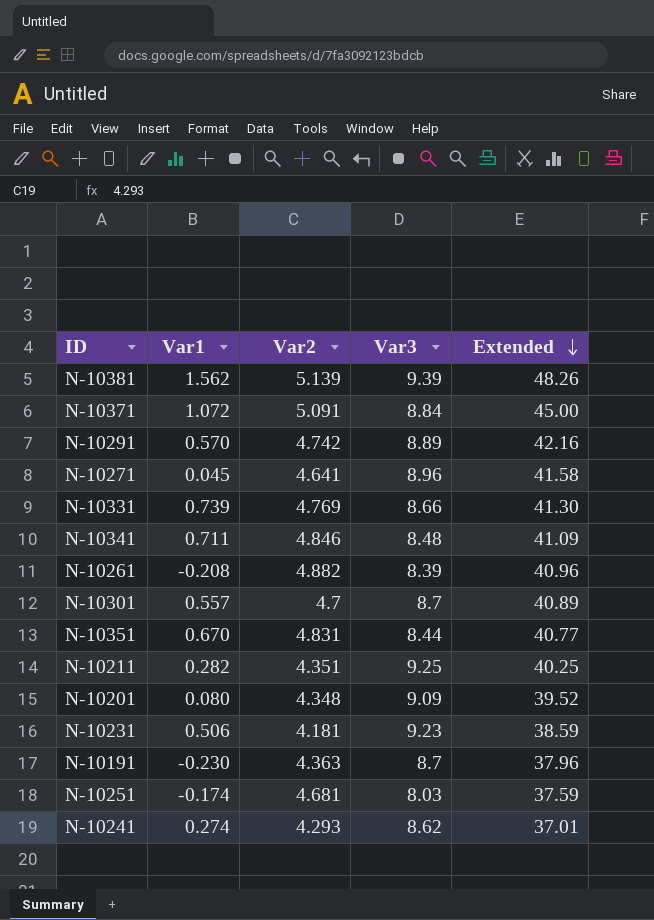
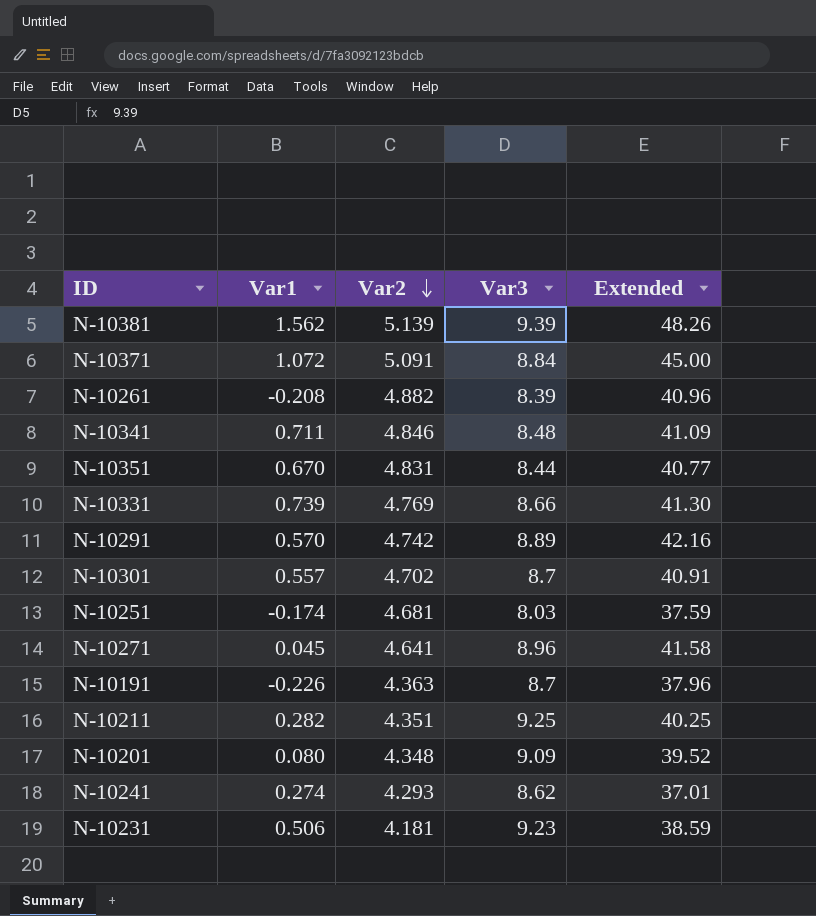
row order: Extended descending -> Var2 descending
N-10301 | Var2: 4.7 -> 4.702
N-10301 | Extended: 40.89 -> 40.91
N-10191 | Var1: -0.230 -> -0.226

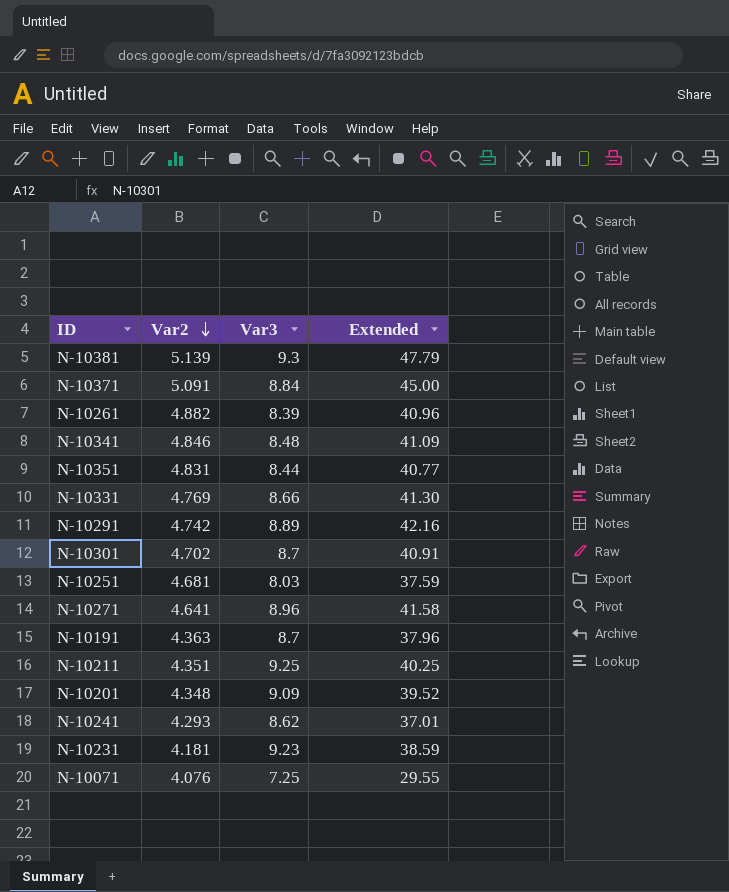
column Var1 | position: 2 -> none
N-10381 | Var3: 9.39 -> 9.3
N-10381 | Extended: 48.26 -> 47.79
row N-10071: none -> 4.076 | 7.25 | 29.55

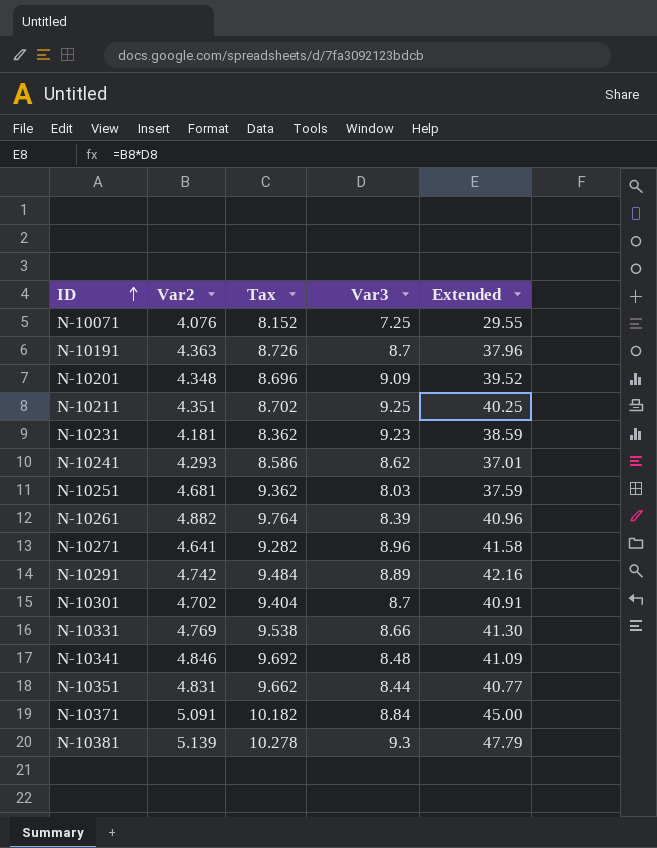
row order: Var2 descending -> ID ascending
column Tax | formula: none -> [Var2] * 2

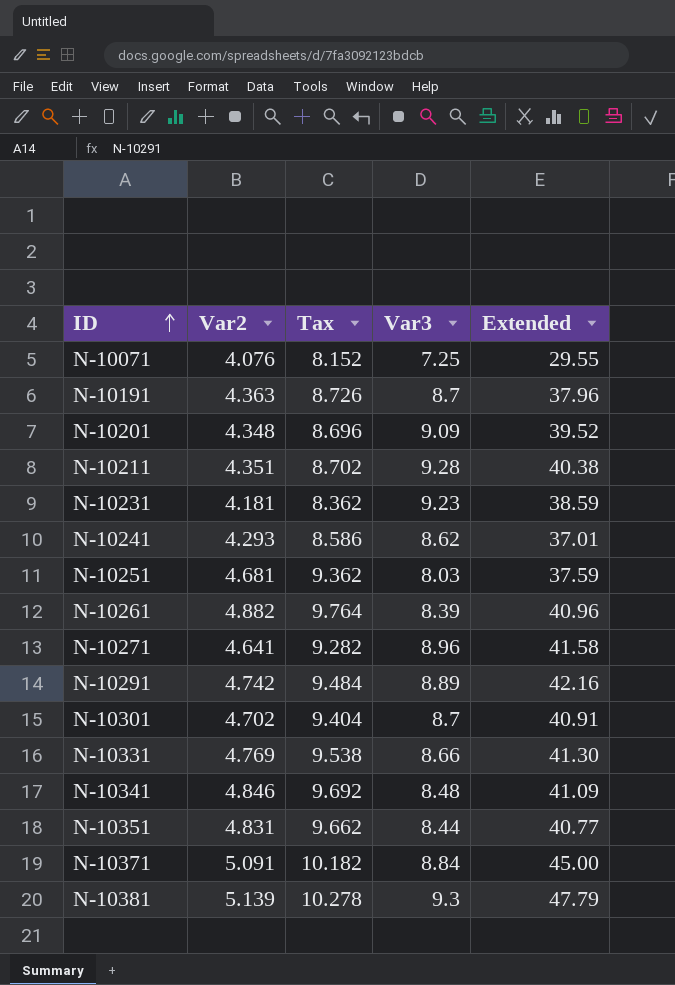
N-10211 | Var3: 9.25 -> 9.28
N-10211 | Extended: 40.25 -> 40.38

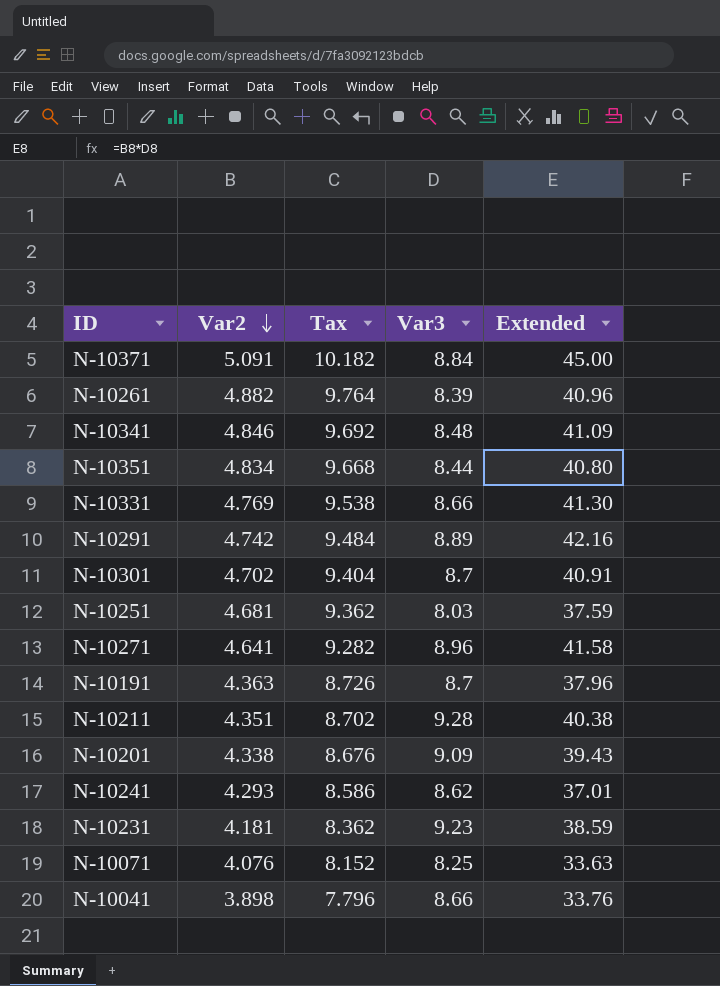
row order: ID ascending -> Var2 descending
row N-10381: 5.139 | 10.278 | 9.3 | 47.79 -> none
N-10351 | Var2: 4.831 -> 4.834
N-10351 | Tax: 9.662 -> 9.668
N-10351 | Extended: 40.77 -> 40.80
N-10201 | Var2: 4.348 -> 4.338
N-10201 | Tax: 8.696 -> 8.676
N-10201 | Extended: 39.52 -> 39.43
N-10071 | Var3: 7.25 -> 8.25
N-10071 | Extended: 29.55 -> 33.63
row N-10041: none -> 3.898 | 7.796 | 8.66 | 33.76

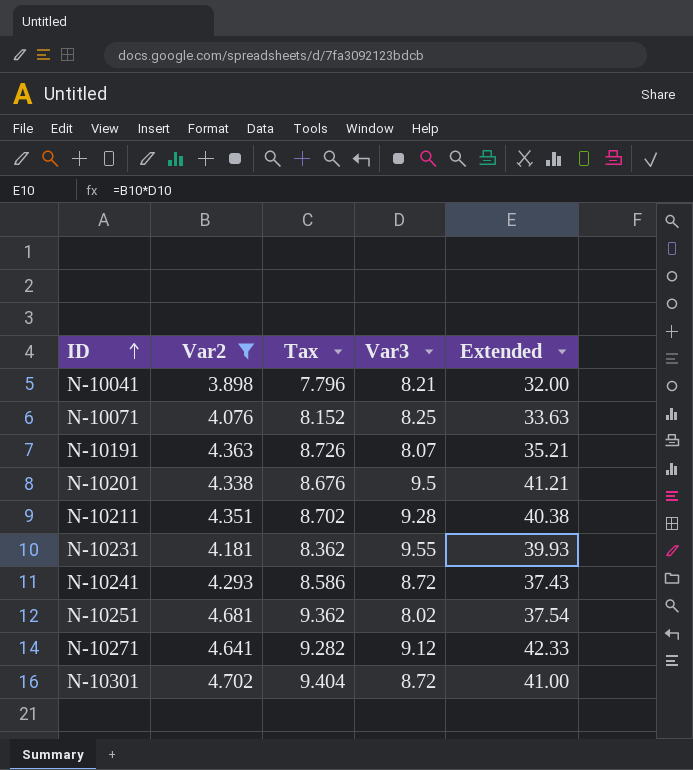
filter: none -> Var2 <= 4.702
row order: Var2 descending -> ID ascending
N-10041 | Var3: 8.66 -> 8.21
N-10041 | Extended: 33.76 -> 32.00
N-10191 | Var3: 8.7 -> 8.07
N-10191 | Extended: 37.96 -> 35.21
N-10201 | Var3: 9.09 -> 9.5
N-10201 | Extended: 39.43 -> 41.21
N-10231 | Var3: 9.23 -> 9.55
N-10231 | Extended: 38.59 -> 39.93
N-10241 | Var3: 8.62 -> 8.72
N-10241 | Extended: 37.01 -> 37.43
N-10251 | Var3: 8.03 -> 8.02
N-10251 | Extended: 37.59 -> 37.54
N-10271 | Var3: 8.96 -> 9.12
N-10271 | Extended: 41.58 -> 42.33
N-10301 | Var3: 8.7 -> 8.72
N-10301 | Extended: 40.91 -> 41.00

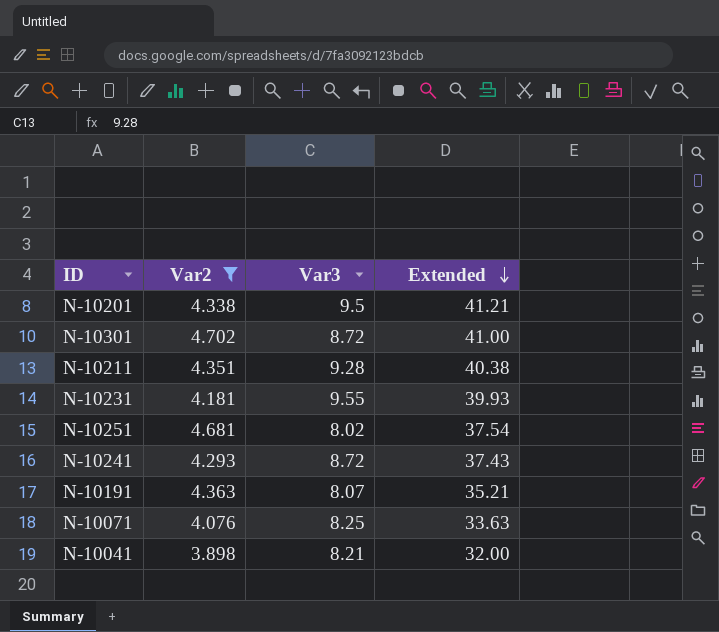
row order: ID ascending -> Extended descending
column Tax | formula: [Var2] * 2 -> none
row N-10271: 4.641 | 9.282 | 9.12 | 42.33 -> none

